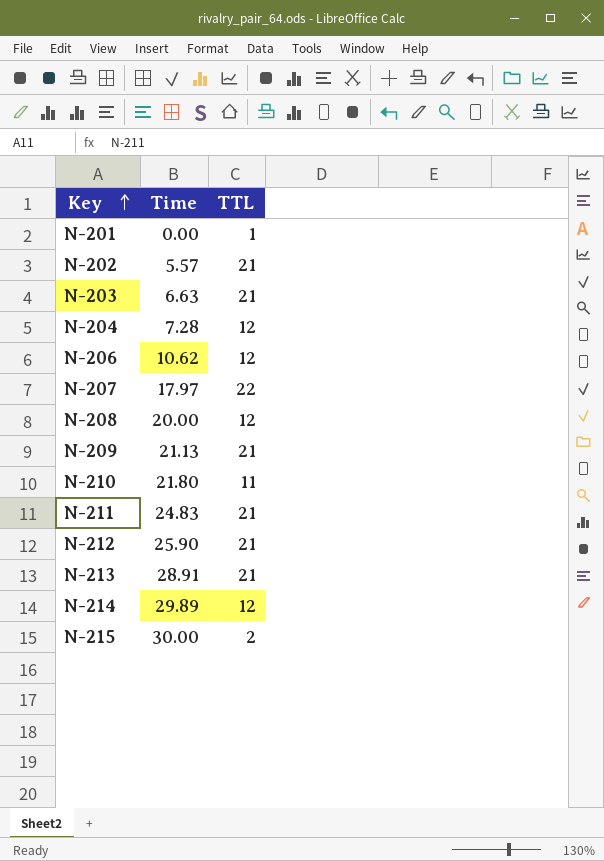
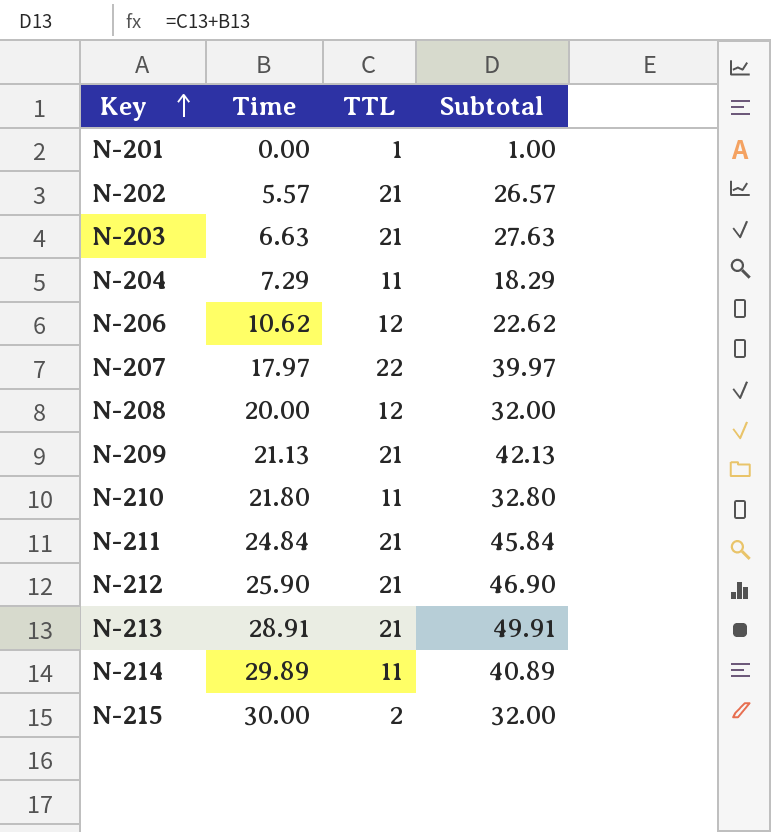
column Subtotal | formula: none -> [Time] + [TTL]
N-204 | Time: 7.28 -> 7.29
N-204 | TTL: 12 -> 11
N-211 | Time: 24.83 -> 24.84
N-214 | TTL: 12 -> 11

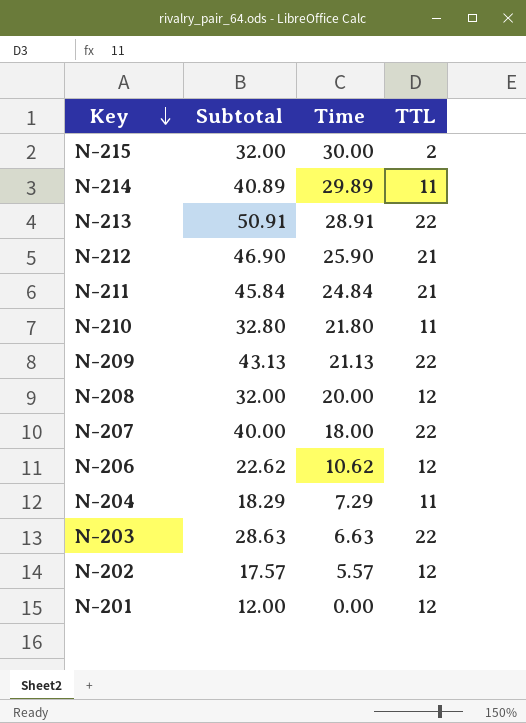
row order: Key ascending -> Key descending
column Subtotal | position: 4 -> 2
N-213 | Subtotal: 49.91 -> 50.91
N-213 | TTL: 21 -> 22
N-209 | Subtotal: 42.13 -> 43.13
N-209 | TTL: 21 -> 22
N-207 | Subtotal: 39.97 -> 40.00
N-207 | Time: 17.97 -> 18.00
N-203 | Subtotal: 27.63 -> 28.63
N-203 | TTL: 21 -> 22
N-202 | Subtotal: 26.57 -> 17.57
N-202 | TTL: 21 -> 12
N-201 | Subtotal: 1.00 -> 12.00
N-201 | TTL: 1 -> 12

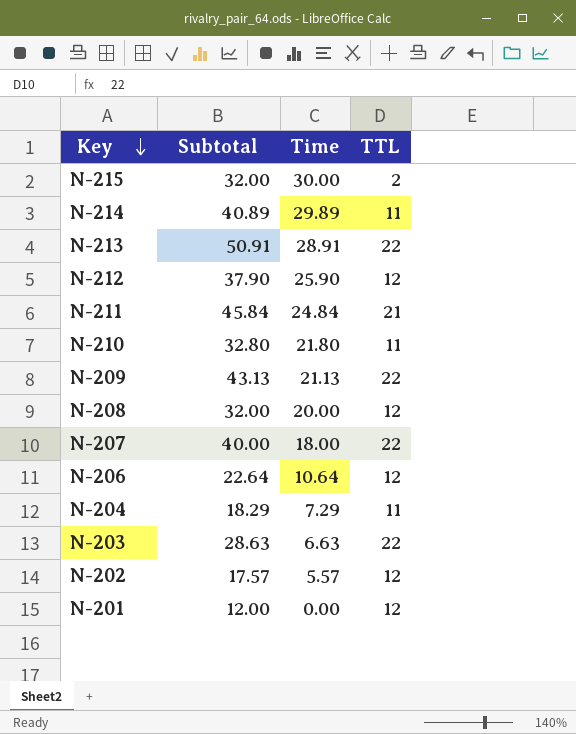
N-212 | Subtotal: 46.90 -> 37.90
N-212 | TTL: 21 -> 12
N-206 | Subtotal: 22.62 -> 22.64
N-206 | Time: 10.62 -> 10.64

